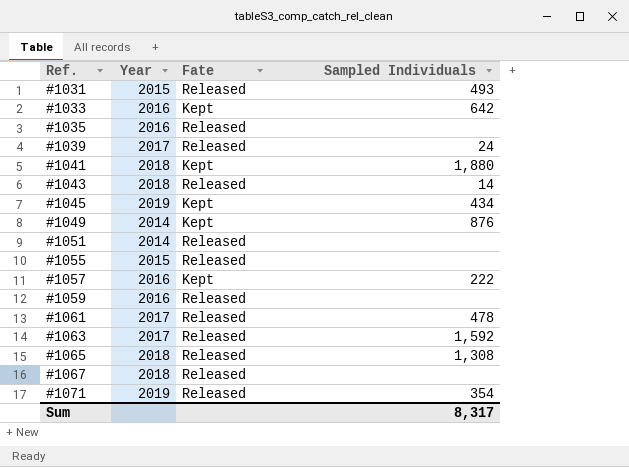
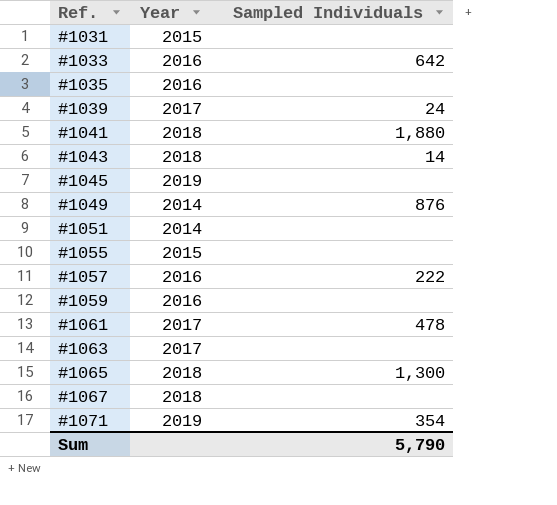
column Fate | position: 3 -> none
#1031 | Sampled Individuals: 493 -> none
#1045 | Sampled Individuals: 434 -> none
#1063 | Sampled Individuals: 1,592 -> none
#1065 | Sampled Individuals: 1,308 -> 1,300
Sum | Sampled Individuals: 8,317 -> 5,790

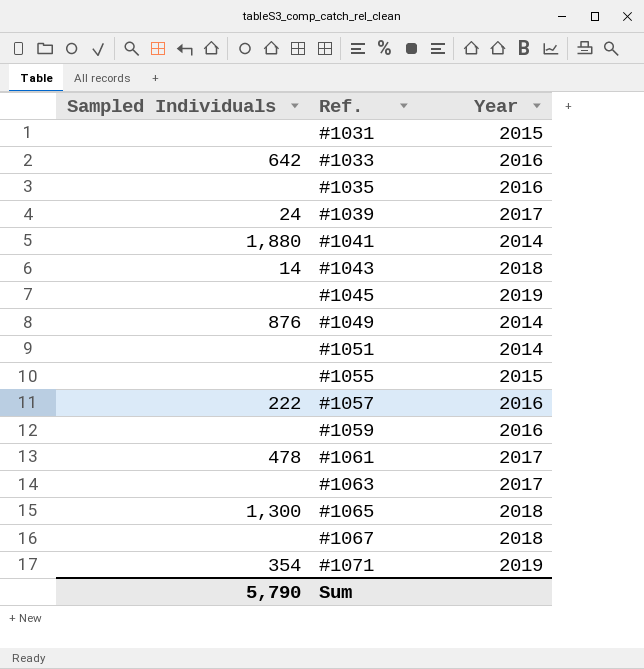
column Sampled Individuals | position: 3 -> 1
#1041 | Year: 2018 -> 2014

